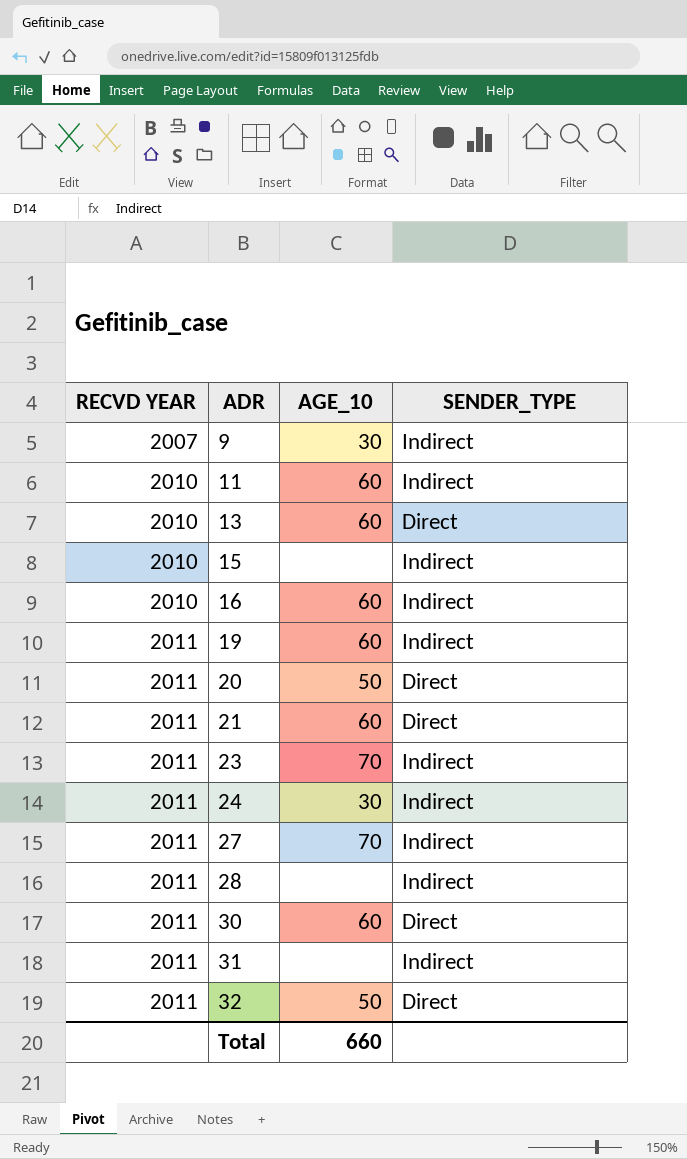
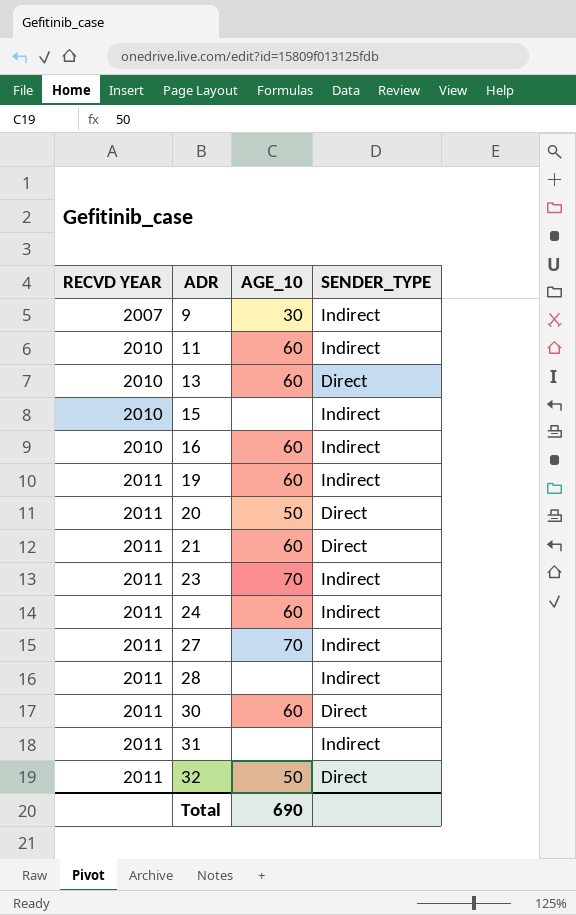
24 | AGE_10: 30 -> 60
Total | AGE_10: 660 -> 690

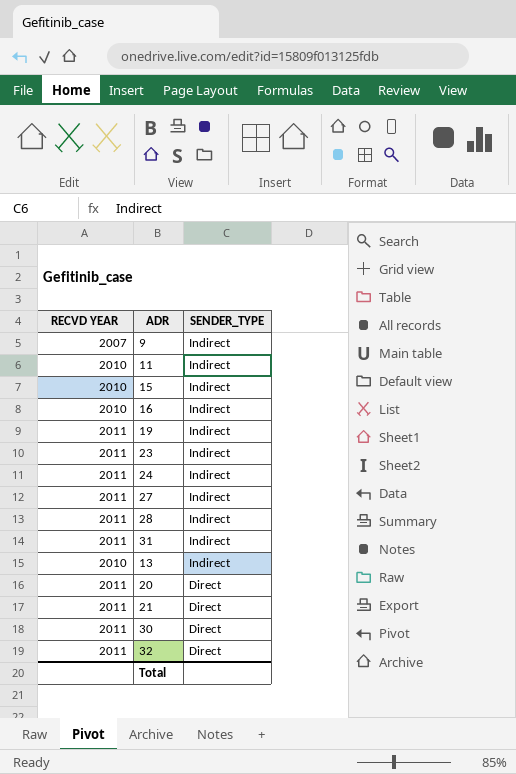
row order: RECVD YEAR ascending -> SENDER_TYPE descending
column AGE_10 | position: 3 -> none
13 | SENDER_TYPE: Direct -> Indirect

